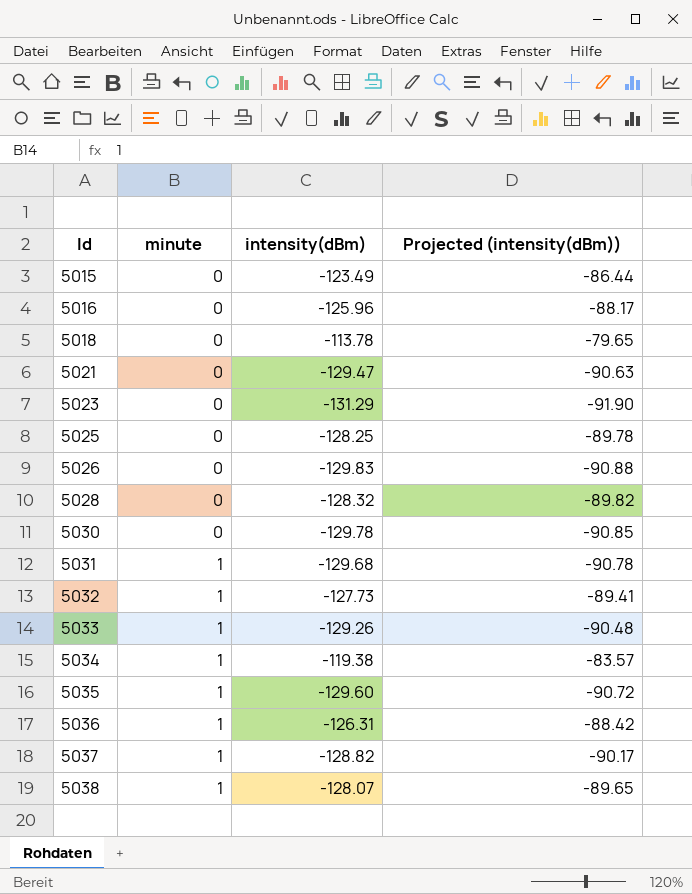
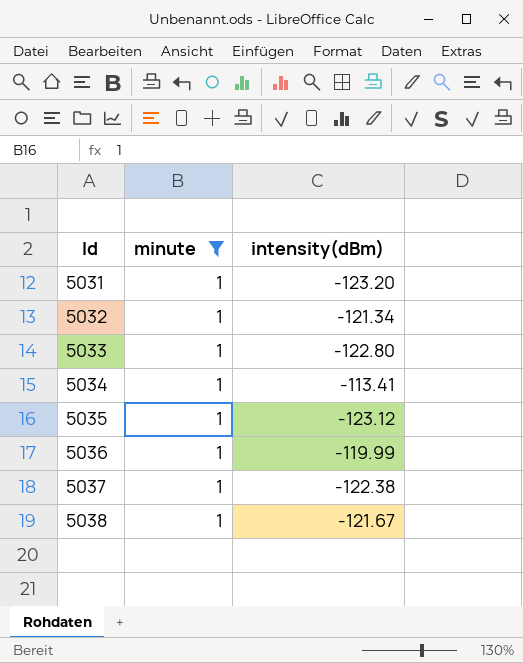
filter: none -> minute = 1
column Projected (intensity(dBm)) | formula: [intensity(dBm)] * 0.7 -> none
5031 | intensity(dBm): -129.68 -> -123.20
5032 | intensity(dBm): -127.73 -> -121.34
5033 | intensity(dBm): -129.26 -> -122.80
5034 | intensity(dBm): -119.38 -> -113.41
5035 | intensity(dBm): -129.60 -> -123.12
5036 | intensity(dBm): -126.31 -> -119.99
5037 | intensity(dBm): -128.82 -> -122.38
5038 | intensity(dBm): -128.07 -> -121.67

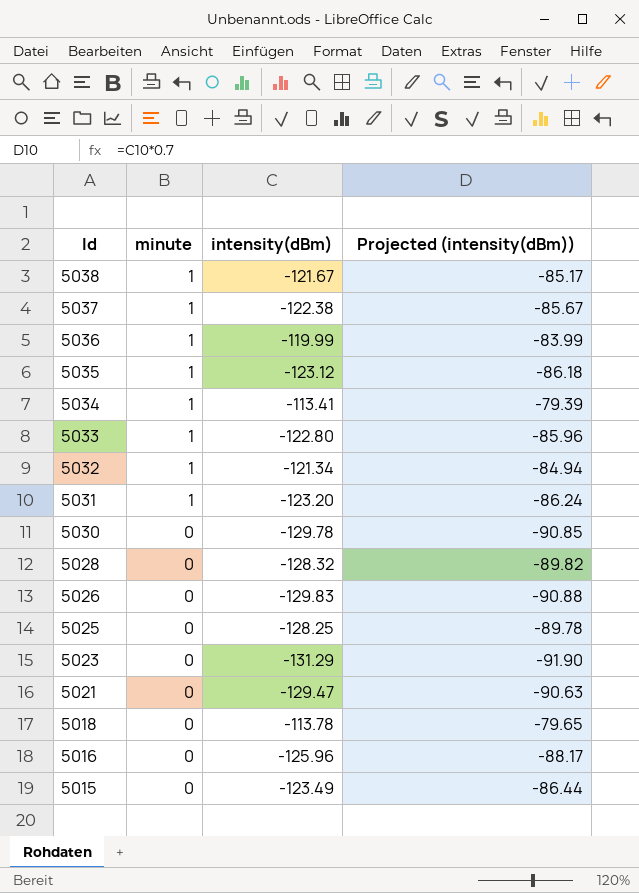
filter: minute = 1 -> none
row order: Id ascending -> Id descending
column Projected (intensity(dBm)) | formula: none -> [intensity(dBm)] * 0.7

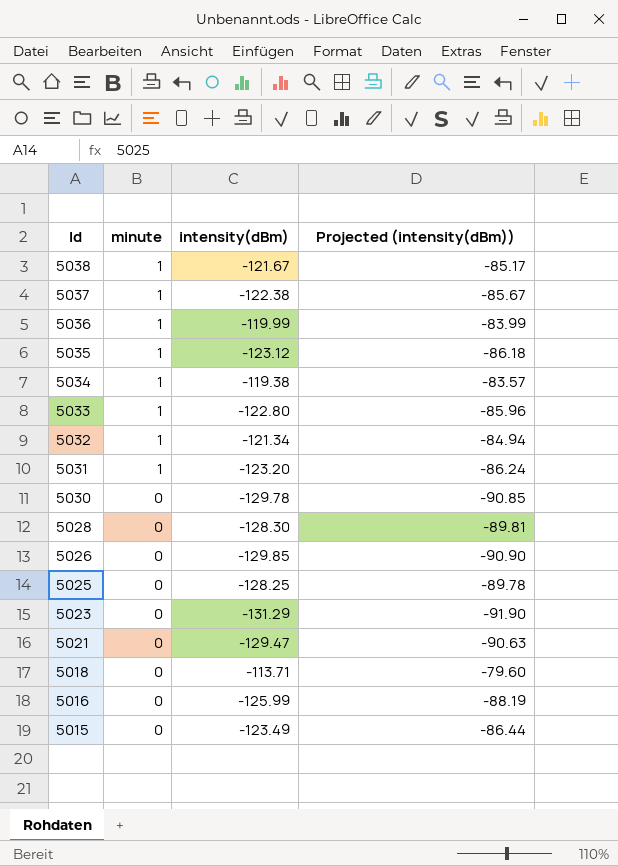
5034 | intensity(dBm): -113.41 -> -119.38
5034 | Projected (intensity(dBm)): -79.39 -> -83.57
5028 | intensity(dBm): -128.32 -> -128.30
5028 | Projected (intensity(dBm)): -89.82 -> -89.81
5026 | intensity(dBm): -129.83 -> -129.85
5026 | Projected (intensity(dBm)): -90.88 -> -90.90
5018 | intensity(dBm): -113.78 -> -113.71
5018 | Projected (intensity(dBm)): -79.65 -> -79.60
5016 | intensity(dBm): -125.96 -> -125.99
5016 | Projected (intensity(dBm)): -88.17 -> -88.19

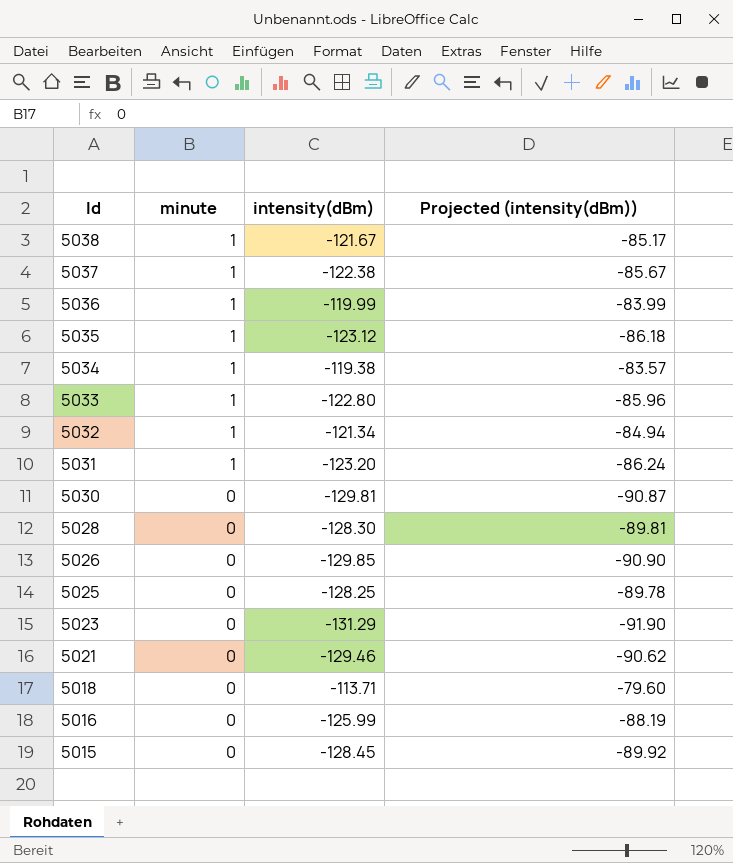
5030 | intensity(dBm): -129.78 -> -129.81
5030 | Projected (intensity(dBm)): -90.85 -> -90.87
5021 | intensity(dBm): -129.47 -> -129.46
5021 | Projected (intensity(dBm)): -90.63 -> -90.62
5015 | intensity(dBm): -123.49 -> -128.45
5015 | Projected (intensity(dBm)): -86.44 -> -89.92

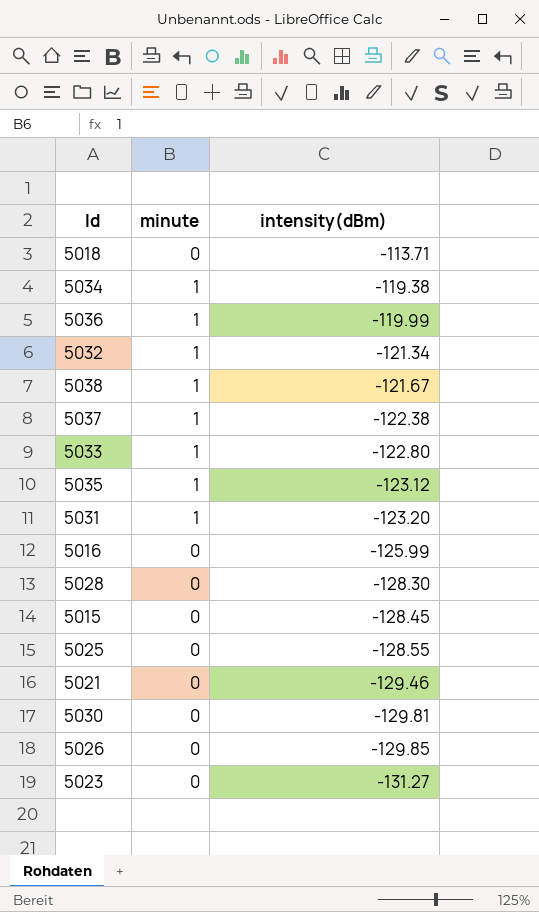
row order: Id descending -> intensity(dBm) descending
column Projected (intensity(dBm)) | formula: [intensity(dBm)] * 0.7 -> none
5025 | intensity(dBm): -128.25 -> -128.55
5023 | intensity(dBm): -131.29 -> -131.27

